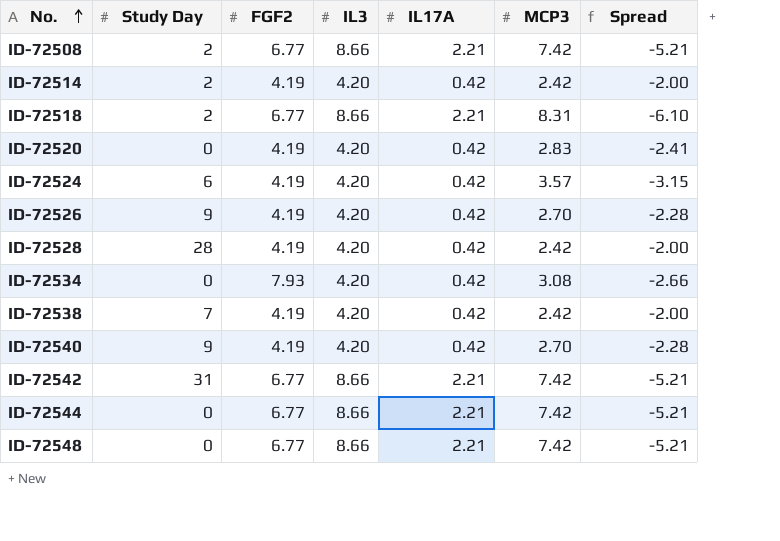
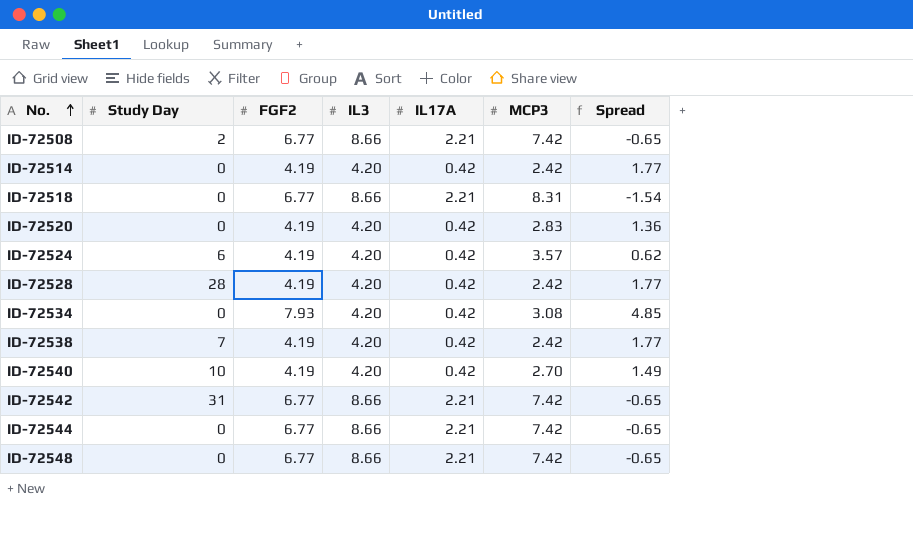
column Spread | formula: [IL17A] - [MCP3] -> [FGF2] - [MCP3]
row ID-72526: 9 | 4.19 | 4.20 | 0.42 | 2.70 | -2.28 -> none
ID-72514 | Study Day: 2 -> 0
ID-72518 | Study Day: 2 -> 0
ID-72540 | Study Day: 9 -> 10

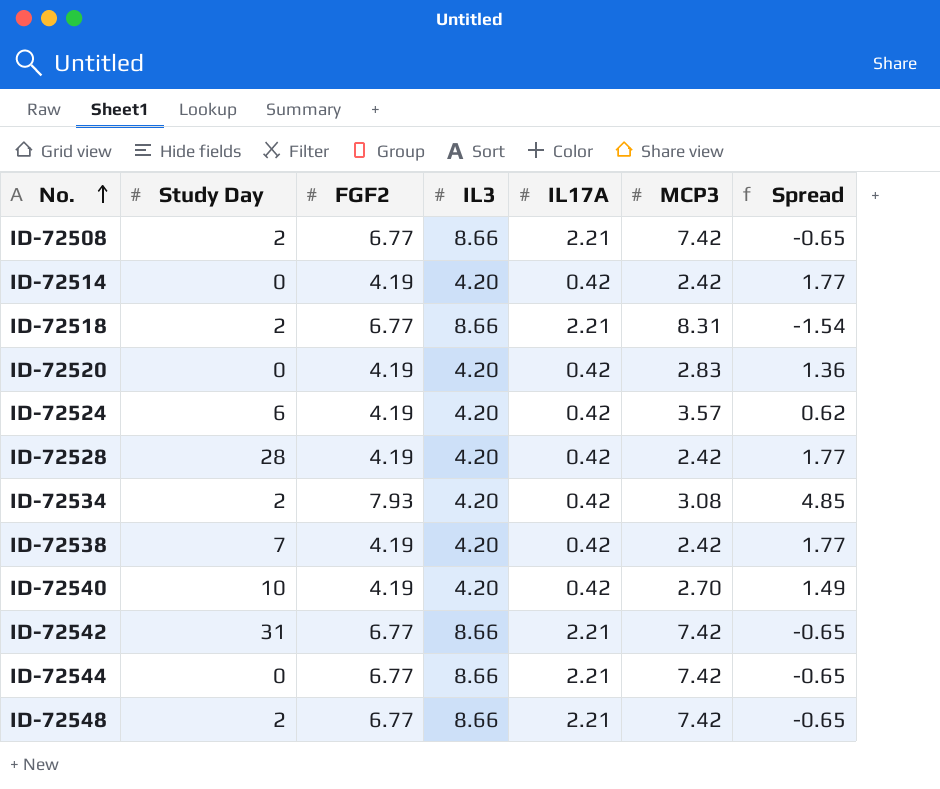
ID-72518 | Study Day: 0 -> 2
ID-72534 | Study Day: 0 -> 2
ID-72548 | Study Day: 0 -> 2

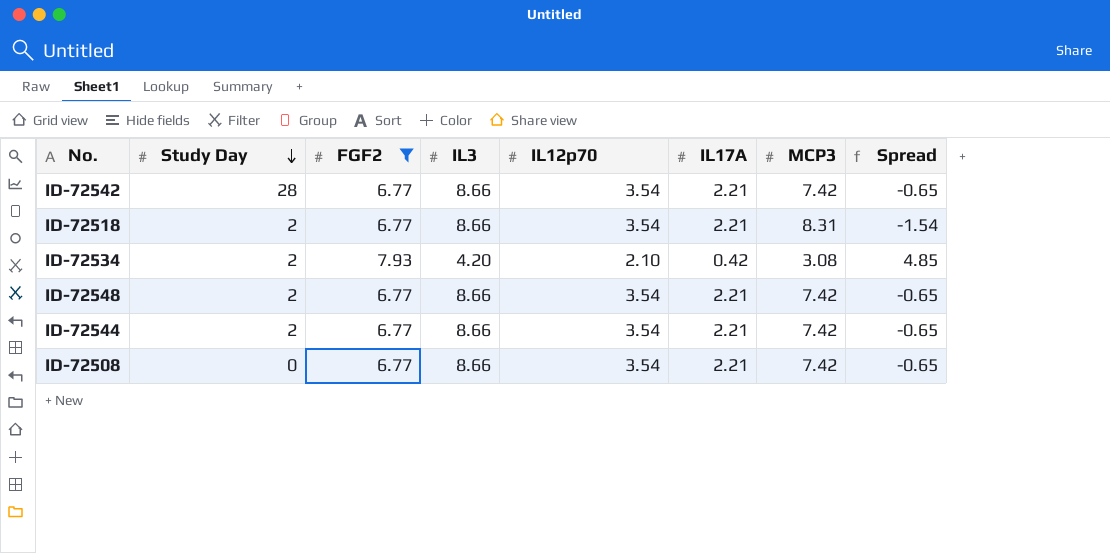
filter: none -> FGF2 != 4.19
row order: No. ascending -> Study Day descending
column IL12p70 | position: none -> 5
ID-72542 | Study Day: 31 -> 28
ID-72544 | Study Day: 0 -> 2
ID-72508 | Study Day: 2 -> 0

